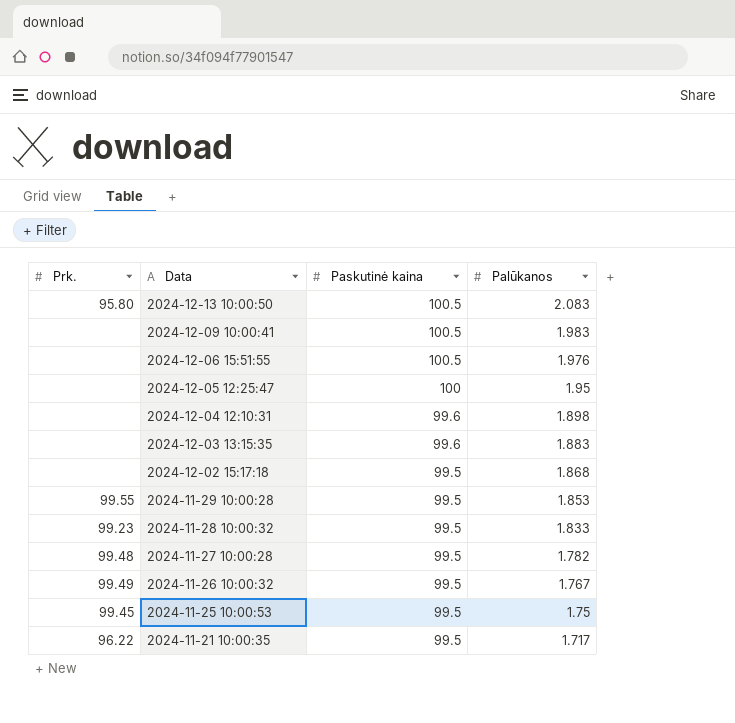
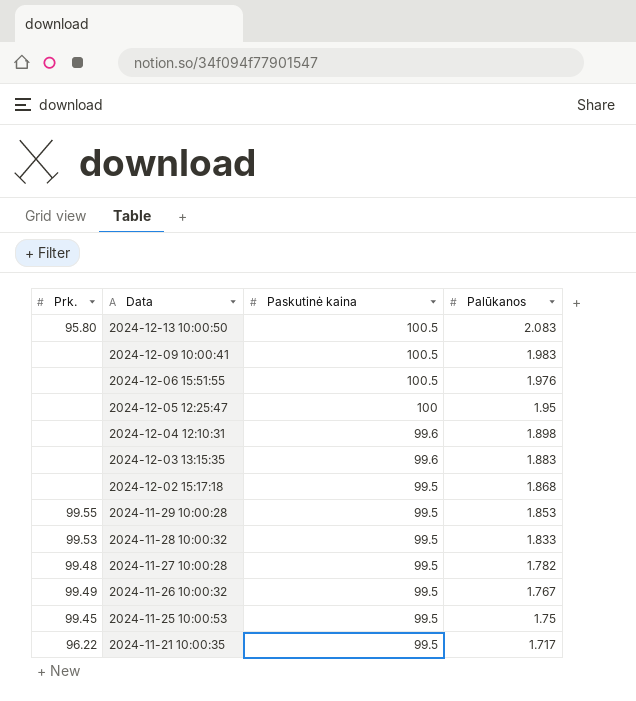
2024-11-28 10:00:32 | Prk.: 99.23 -> 99.53

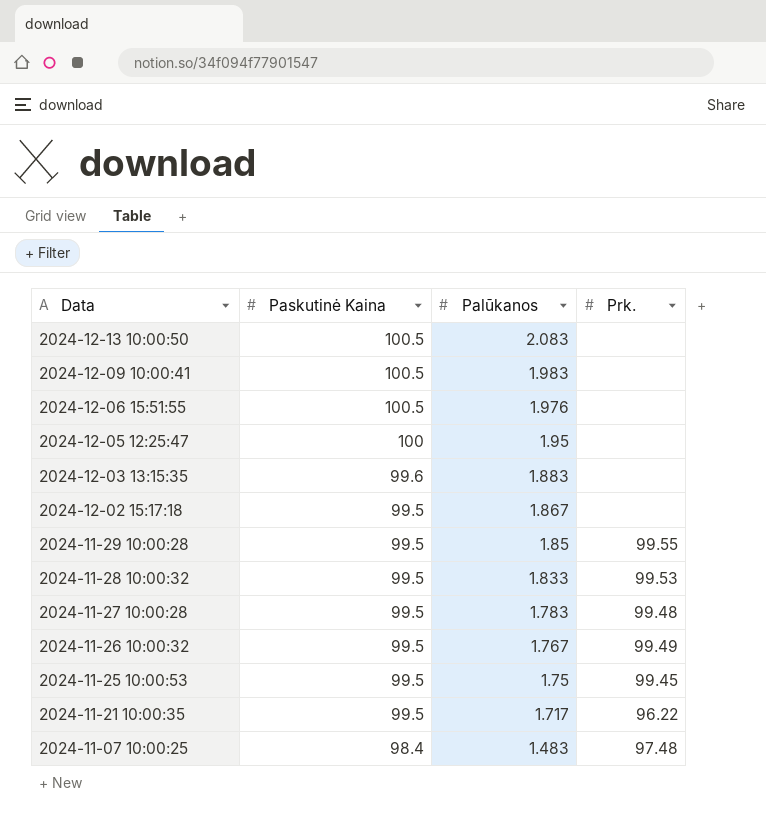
column name: Paskutinė kaina -> Paskutinė Kaina
column Prk. | position: 1 -> 4
row 2024-12-04 12:10:31: none | 99.6 | 1.898 -> none
2024-12-13 10:00:50 | Prk.: 95.80 -> none
2024-12-02 15:17:18 | Palūkanos: 1.868 -> 1.867
2024-11-29 10:00:28 | Palūkanos: 1.853 -> 1.85
2024-11-27 10:00:28 | Palūkanos: 1.782 -> 1.783
row 2024-11-07 10:00:25: none -> 98.4 | 1.483 | 97.48

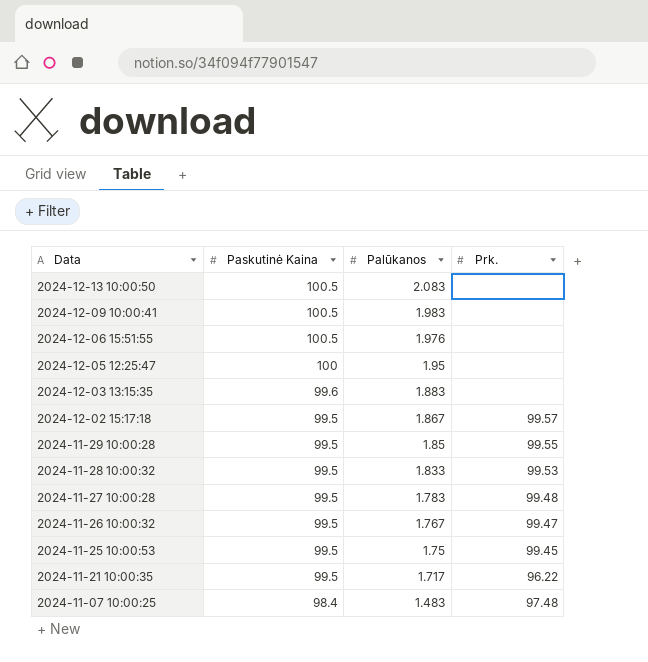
2024-12-02 15:17:18 | Prk.: none -> 99.57
2024-11-26 10:00:32 | Prk.: 99.49 -> 99.47

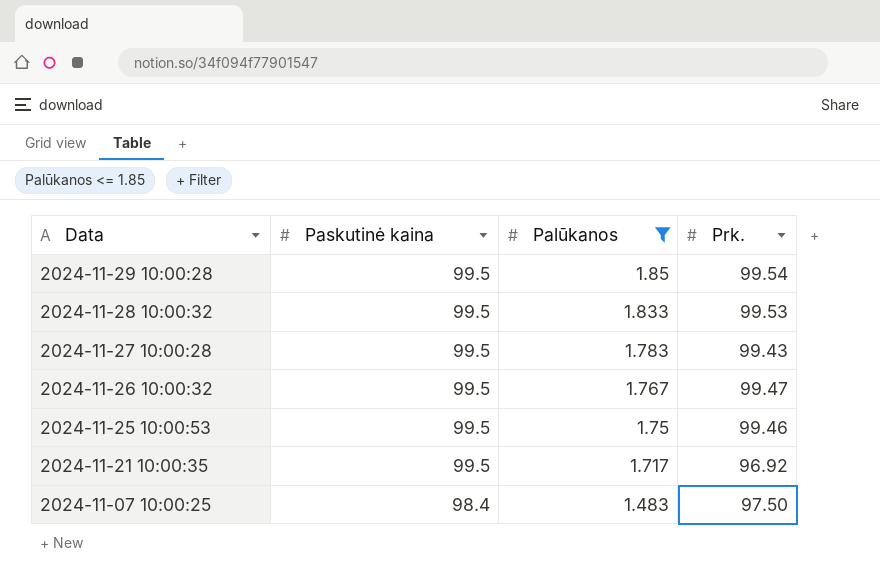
filter: none -> Palūkanos <= 1.85
column name: Paskutinė Kaina -> Paskutinė kaina
2024-11-29 10:00:28 | Prk.: 99.55 -> 99.54
2024-11-27 10:00:28 | Prk.: 99.48 -> 99.43
2024-11-25 10:00:53 | Prk.: 99.45 -> 99.46
2024-11-21 10:00:35 | Prk.: 96.22 -> 96.92
2024-11-07 10:00:25 | Prk.: 97.48 -> 97.50

